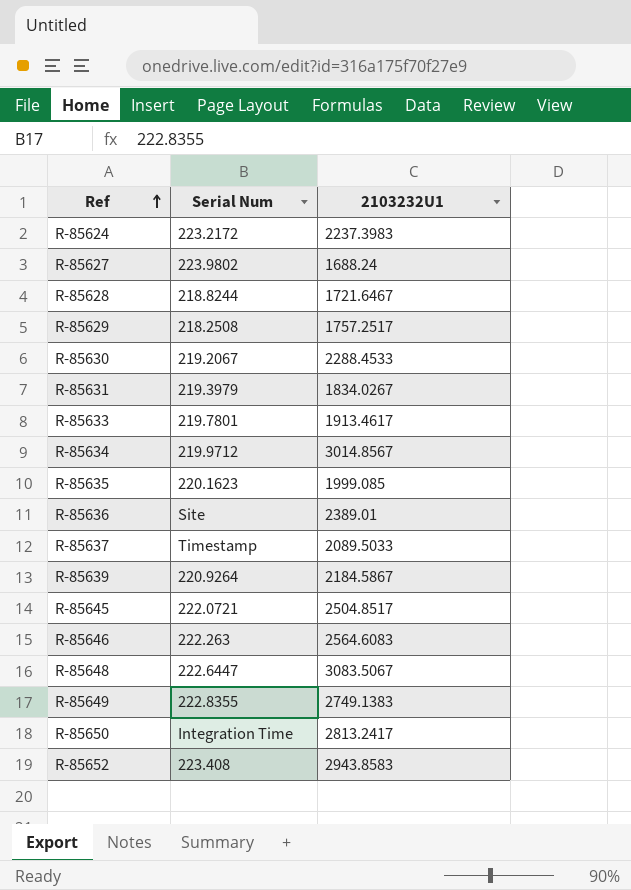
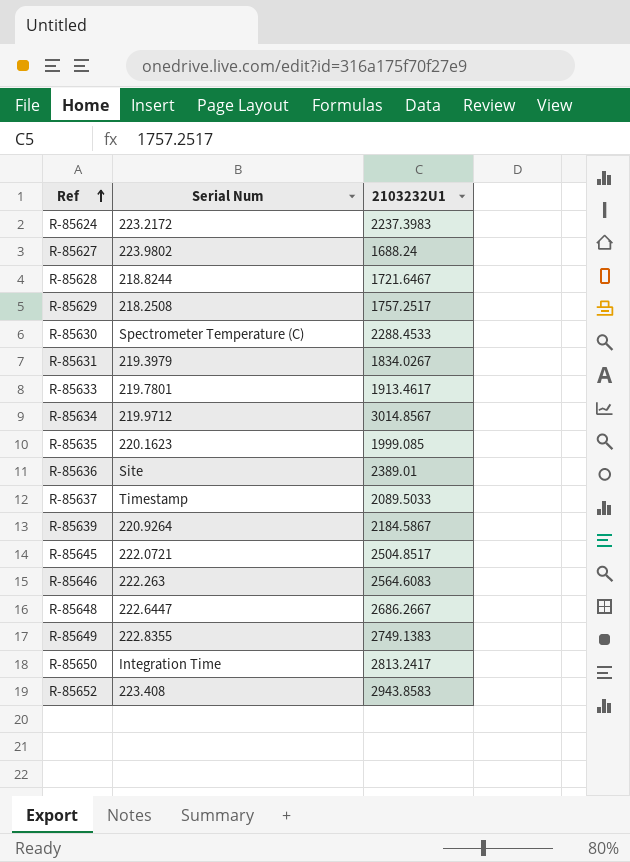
R-85630 | Serial Num: 219.2067 -> Spectrometer Temperature (C)
R-85648 | 2103232U1: 3083.5067 -> 2686.2667

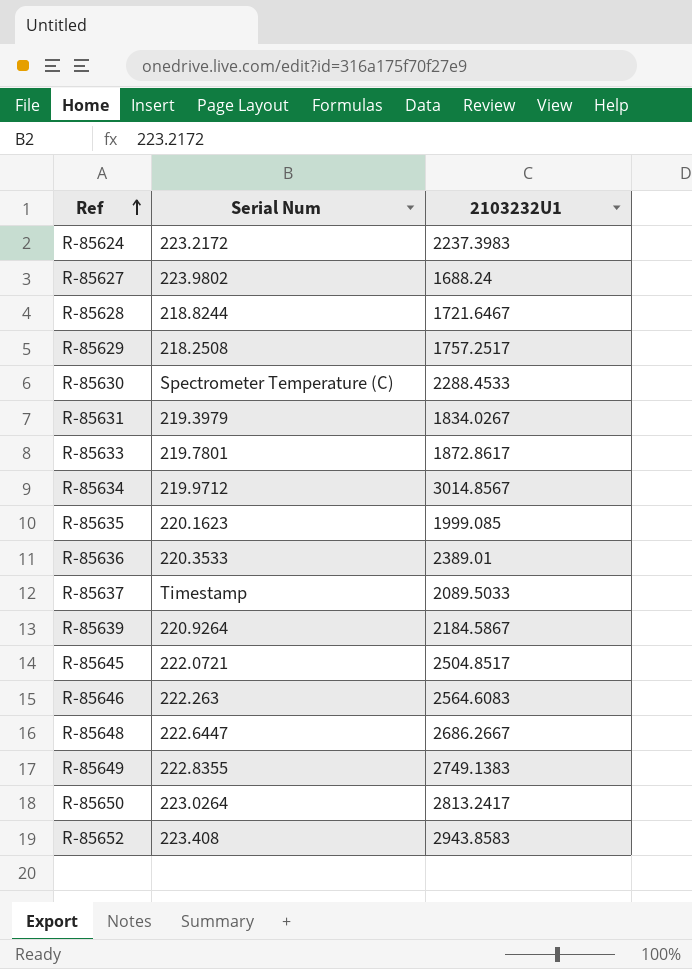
R-85633 | 2103232U1: 1913.4617 -> 1872.8617
R-85636 | Serial Num: Site -> 220.3533
R-85650 | Serial Num: Integration Time -> 223.0264

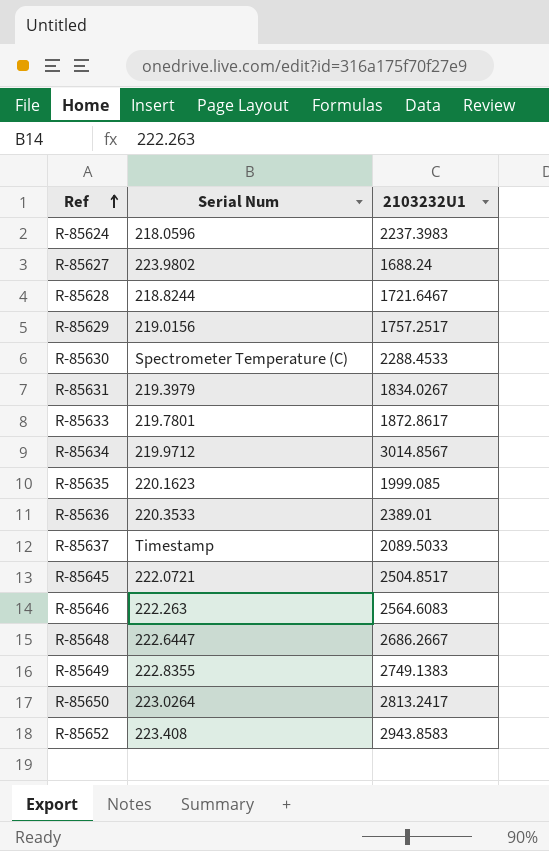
row R-85639: 220.9264 | 2184.5867 -> none
R-85624 | Serial Num: 223.2172 -> 218.0596
R-85629 | Serial Num: 218.2508 -> 219.0156

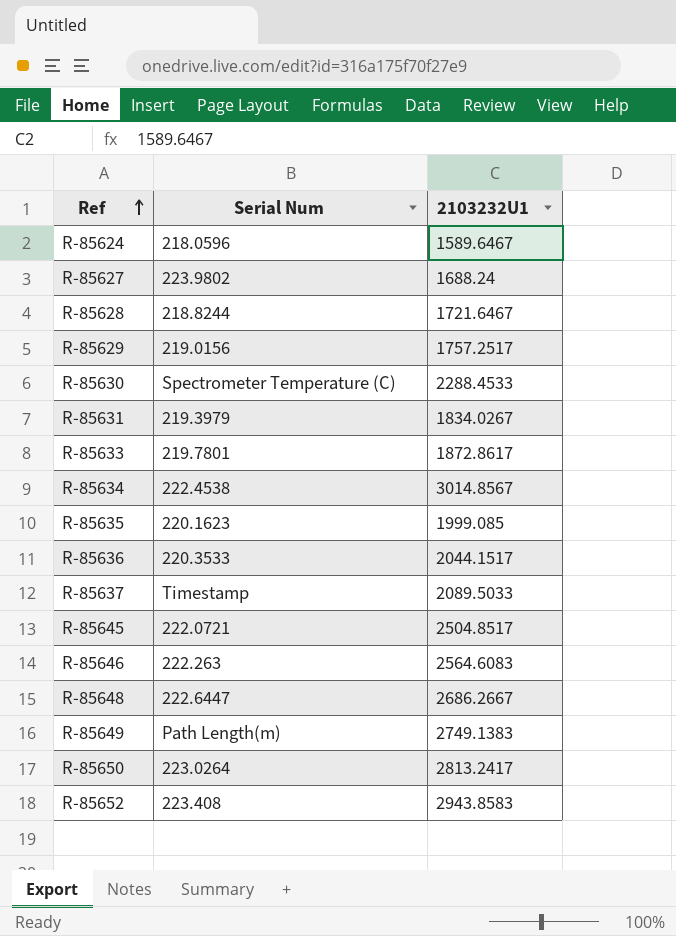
R-85624 | 2103232U1: 2237.3983 -> 1589.6467
R-85634 | Serial Num: 219.9712 -> 222.4538
R-85636 | 2103232U1: 2389.01 -> 2044.1517
R-85649 | Serial Num: 222.8355 -> Path Length(m)

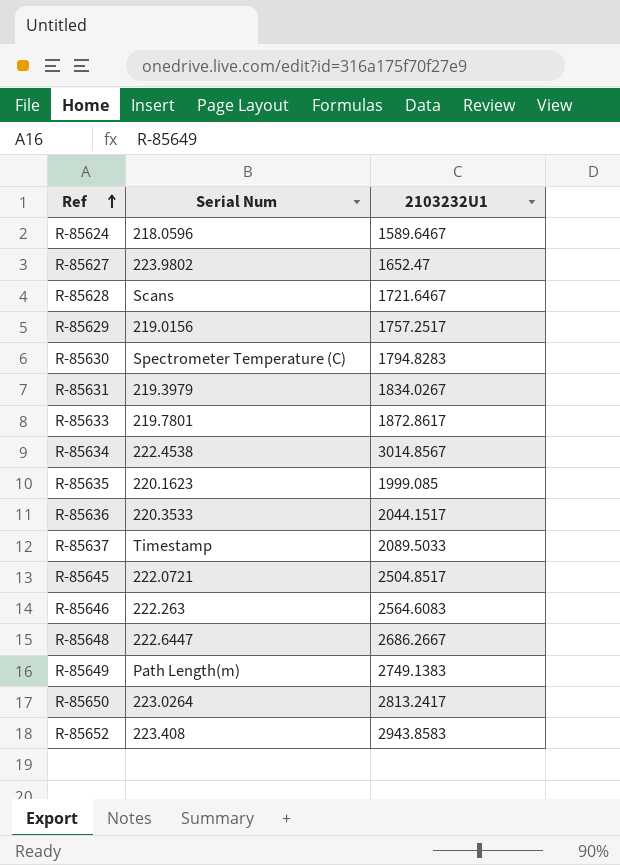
R-85627 | 2103232U1: 1688.24 -> 1652.47
R-85628 | Serial Num: 218.8244 -> Scans
R-85630 | 2103232U1: 2288.4533 -> 1794.8283

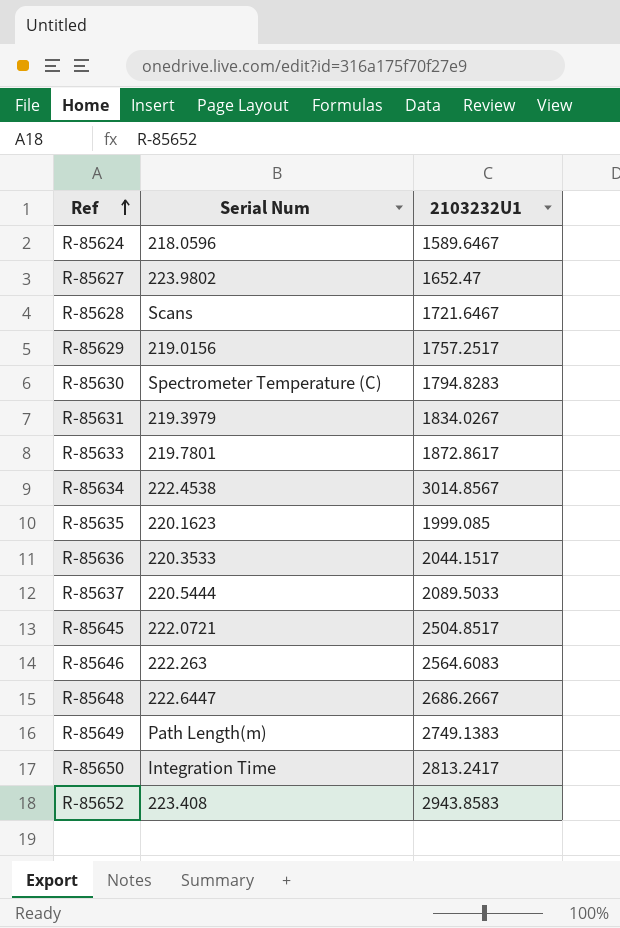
R-85637 | Serial Num: Timestamp -> 220.5444
R-85650 | Serial Num: 223.0264 -> Integration Time

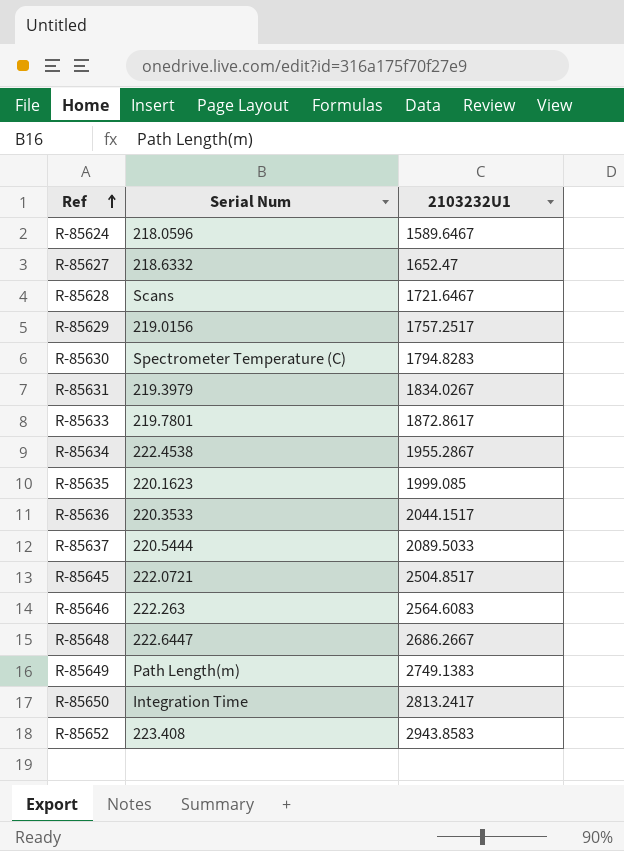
R-85627 | Serial Num: 223.9802 -> 218.6332
R-85634 | 2103232U1: 3014.8567 -> 1955.2867

